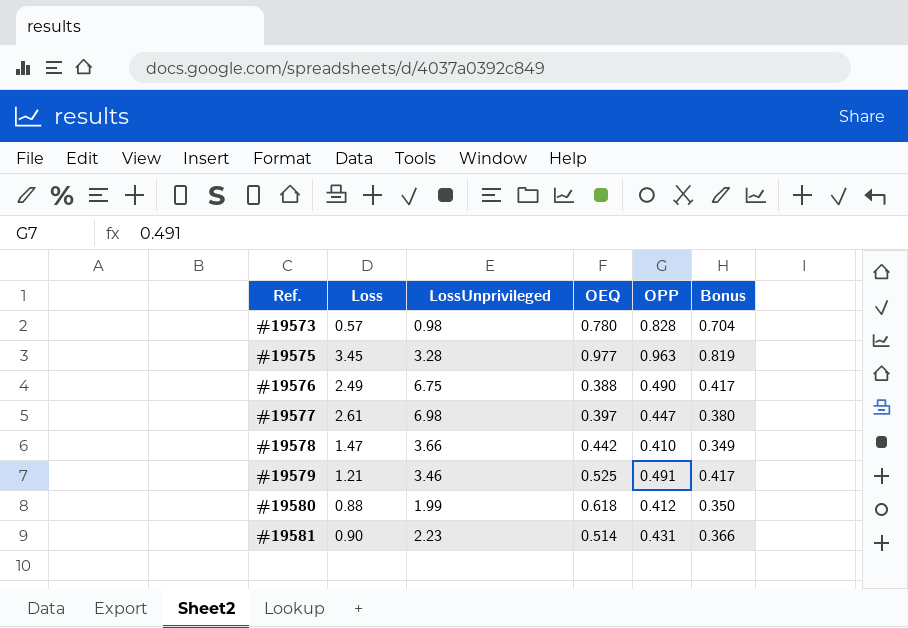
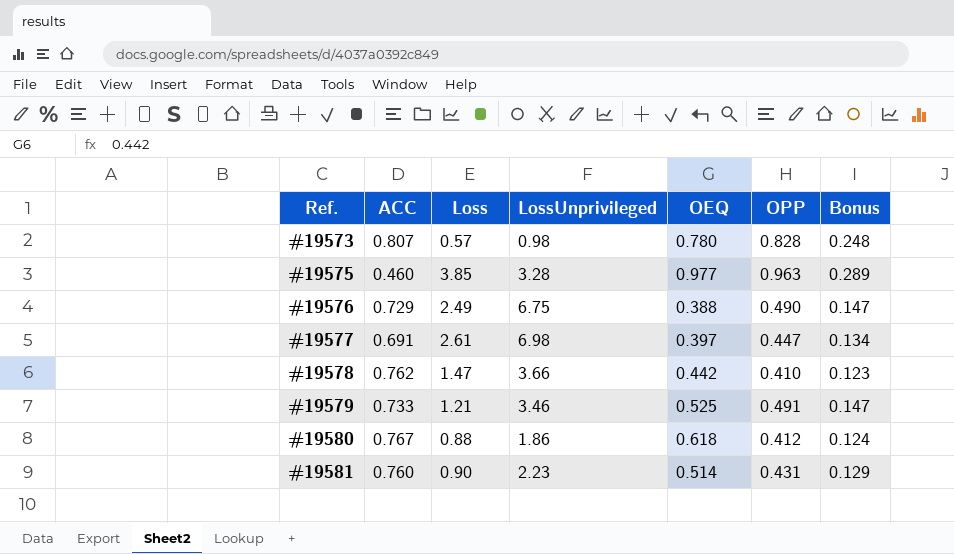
column ACC | position: none -> 2
column Bonus | formula: [OPP] * 0.85 -> [OPP] * 0.3
#19575 | Loss: 3.45 -> 3.85
#19580 | LossUnprivileged: 1.99 -> 1.86

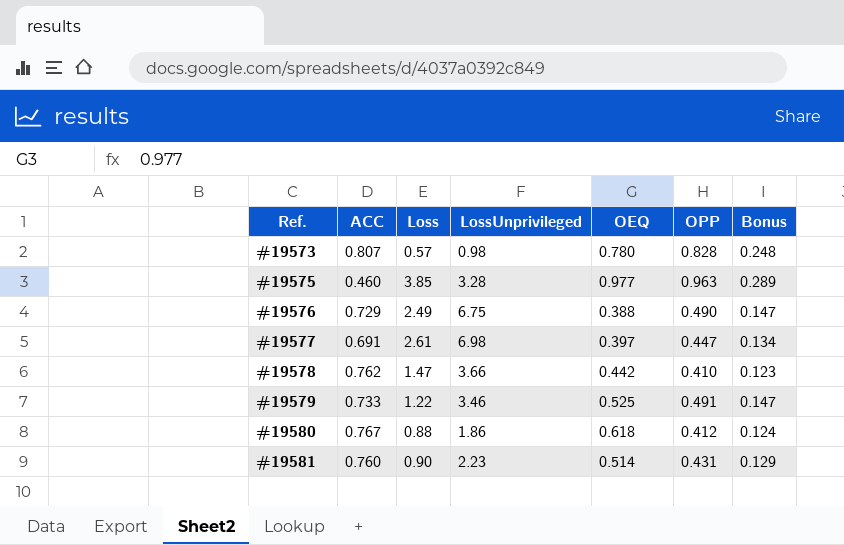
#19579 | Loss: 1.21 -> 1.22

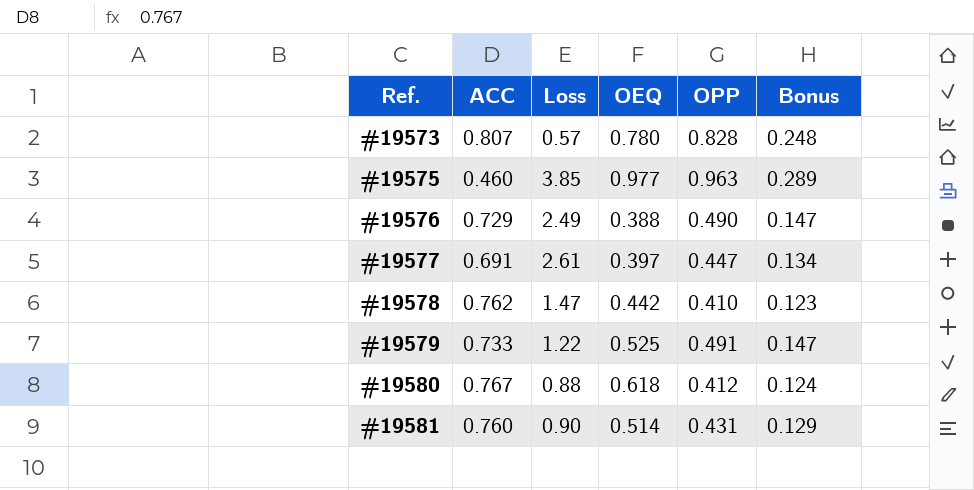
column LossUnprivileged | position: 4 -> none

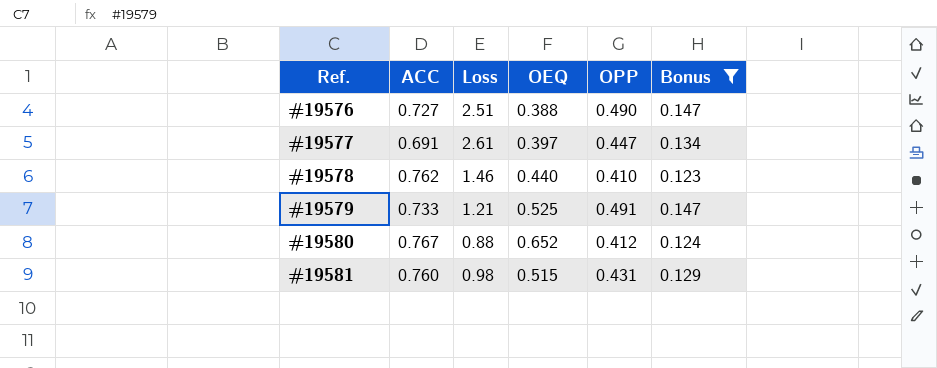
filter: none -> Bonus <= 0.147
#19576 | ACC: 0.729 -> 0.727
#19576 | Loss: 2.49 -> 2.51
#19578 | Loss: 1.47 -> 1.46
#19578 | OEQ: 0.442 -> 0.440
#19579 | Loss: 1.22 -> 1.21
#19580 | OEQ: 0.618 -> 0.652
#19581 | Loss: 0.90 -> 0.98
#19581 | OEQ: 0.514 -> 0.515

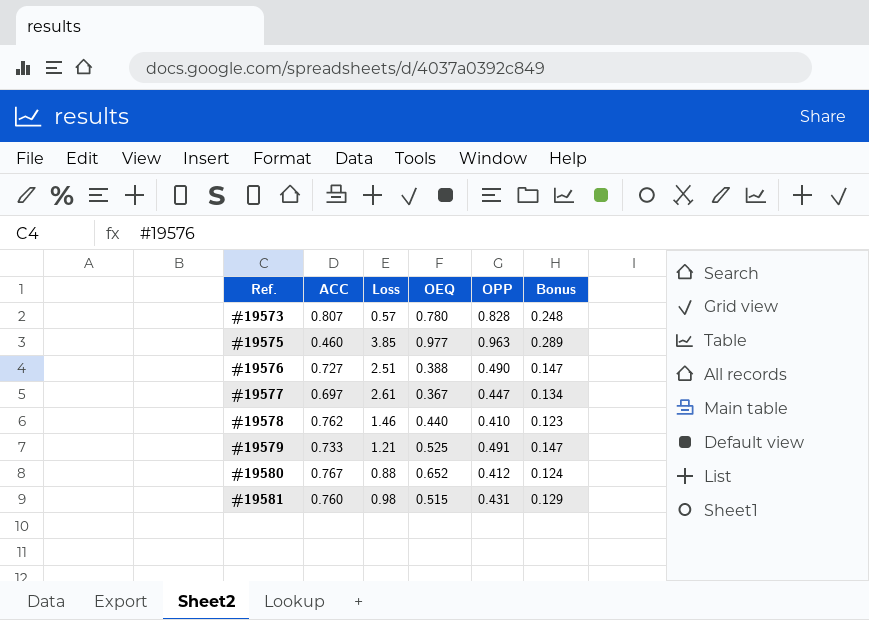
filter: Bonus <= 0.147 -> none
#19577 | ACC: 0.691 -> 0.697
#19577 | OEQ: 0.397 -> 0.367

